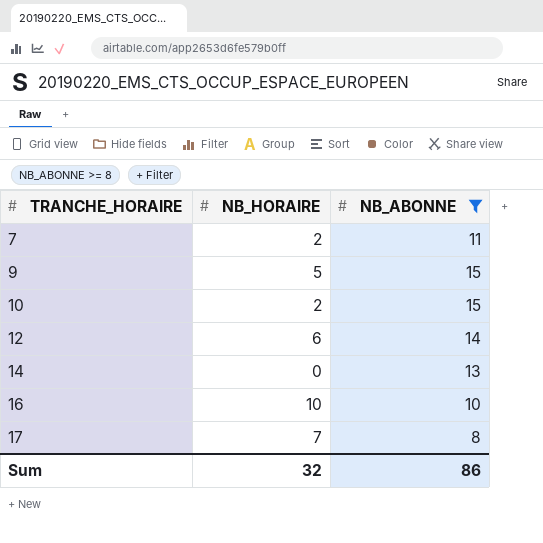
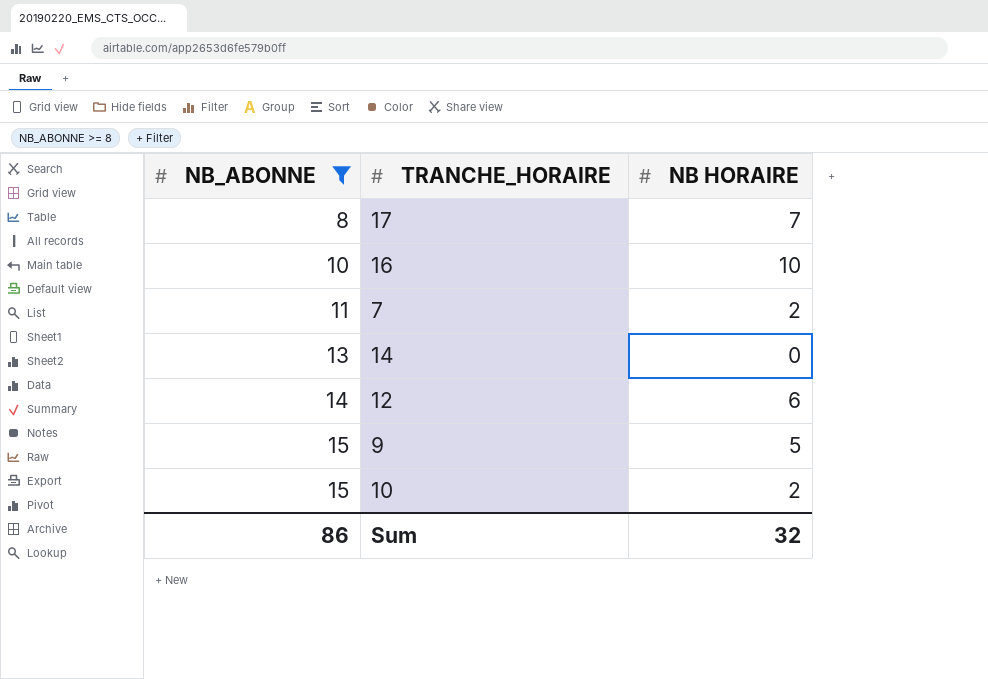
row order: TRANCHE_HORAIRE ascending -> NB_ABONNE ascending
column NB_ABONNE | position: 3 -> 1
column name: NB_HORAIRE -> NB HORAIRE

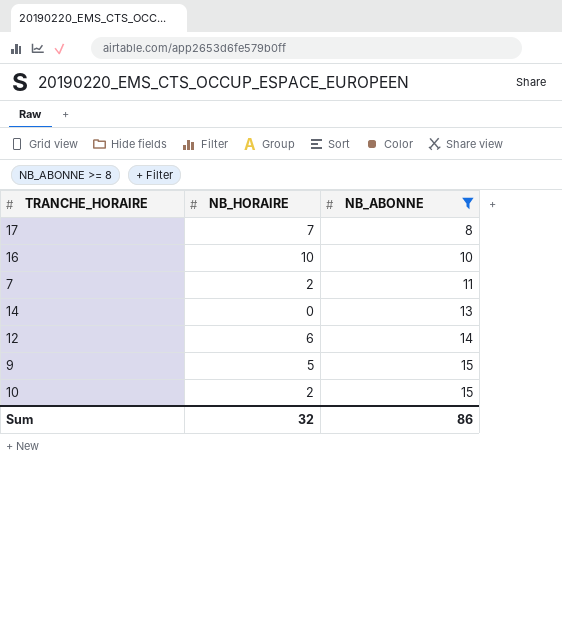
column name: NB HORAIRE -> NB_HORAIRE
column NB_ABONNE | position: 1 -> 3

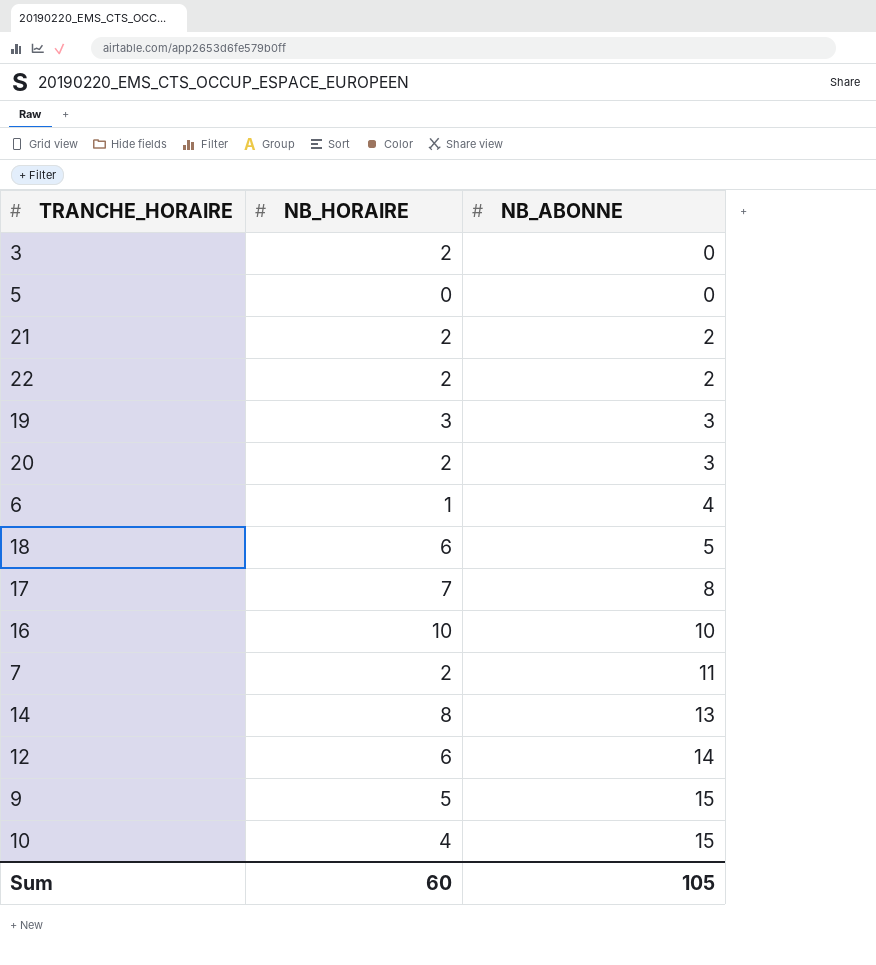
filter: NB_ABONNE >= 8 -> none
14 | NB_HORAIRE: 0 -> 8
10 | NB_HORAIRE: 2 -> 4
Sum | NB_HORAIRE: 32 -> 60
Sum | NB_ABONNE: 86 -> 105

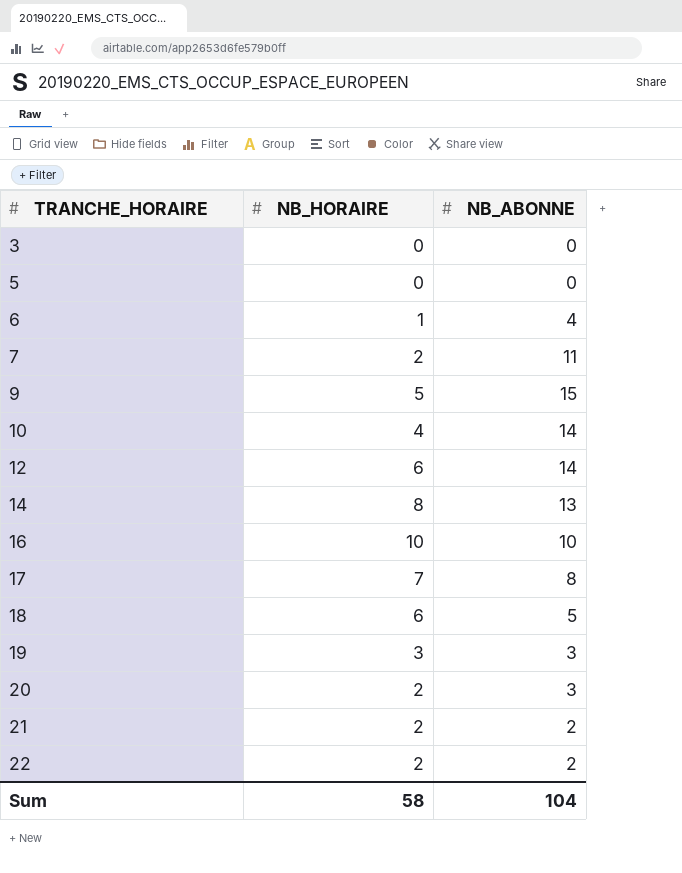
row order: NB_ABONNE ascending -> TRANCHE_HORAIRE ascending
3 | NB_HORAIRE: 2 -> 0
10 | NB_ABONNE: 15 -> 14
Sum | NB_HORAIRE: 60 -> 58
Sum | NB_ABONNE: 105 -> 104

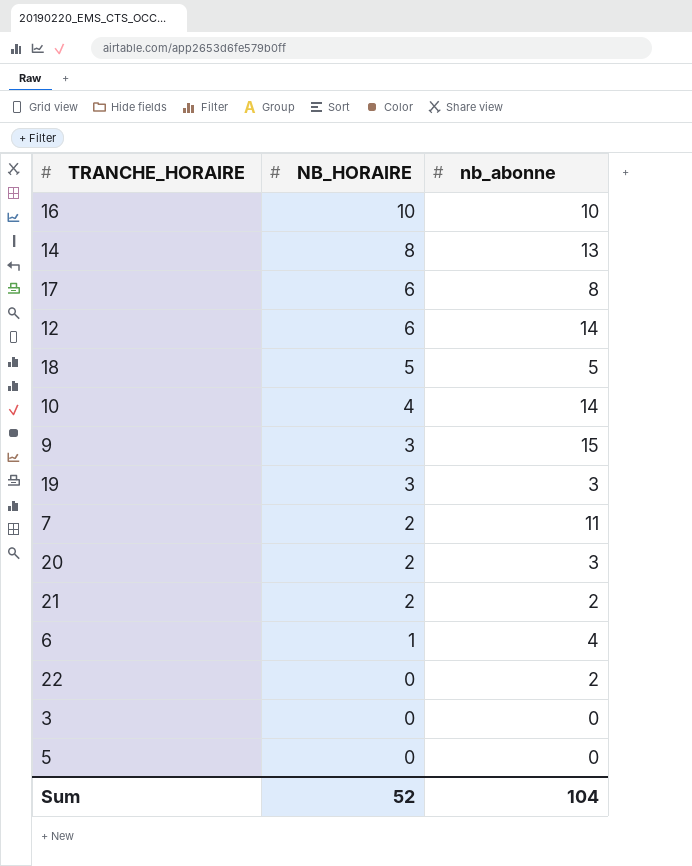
row order: TRANCHE_HORAIRE ascending -> NB_HORAIRE descending
column name: NB_ABONNE -> nb_abonne
17 | NB_HORAIRE: 7 -> 6
18 | NB_HORAIRE: 6 -> 5
9 | NB_HORAIRE: 5 -> 3
22 | NB_HORAIRE: 2 -> 0
Sum | NB_HORAIRE: 58 -> 52

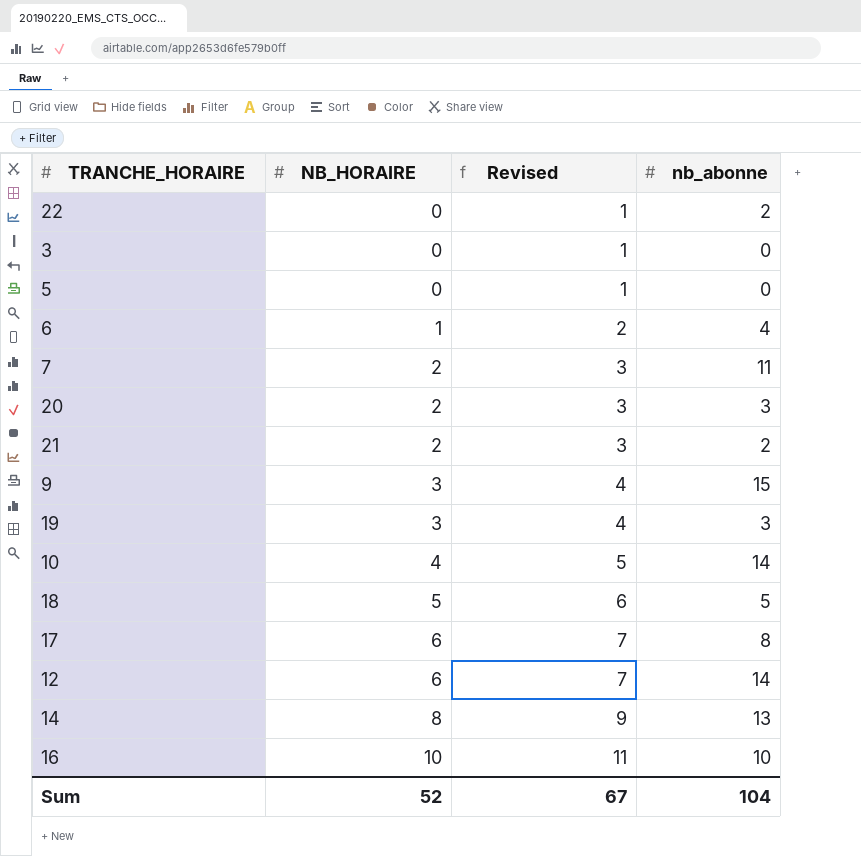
row order: NB_HORAIRE descending -> NB_HORAIRE ascending
column Revised | formula: none -> [NB_HORAIRE] + 1

